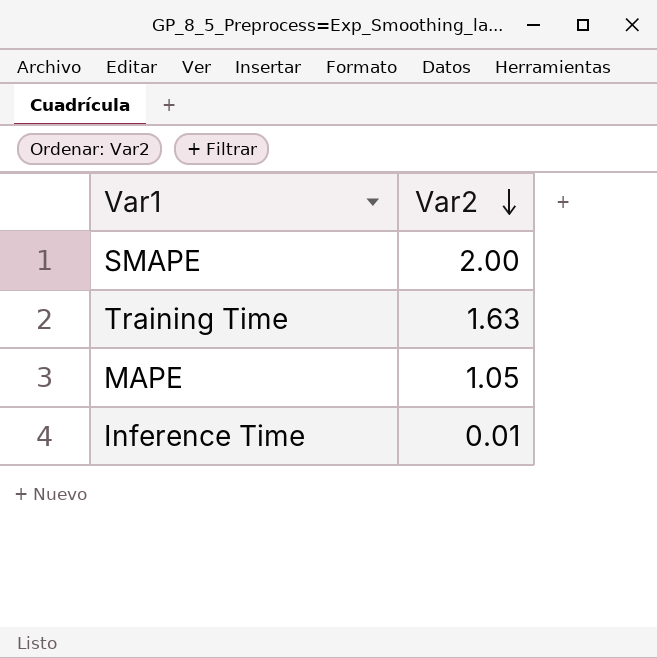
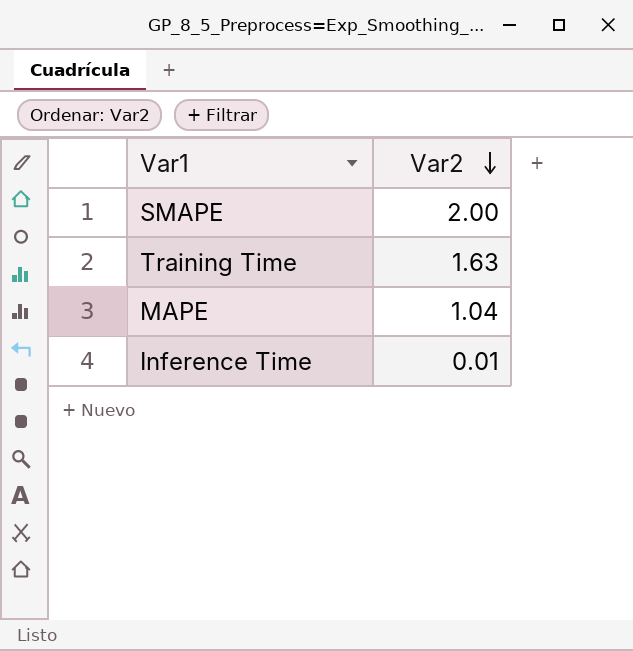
MAPE | Var2: 1.05 -> 1.04

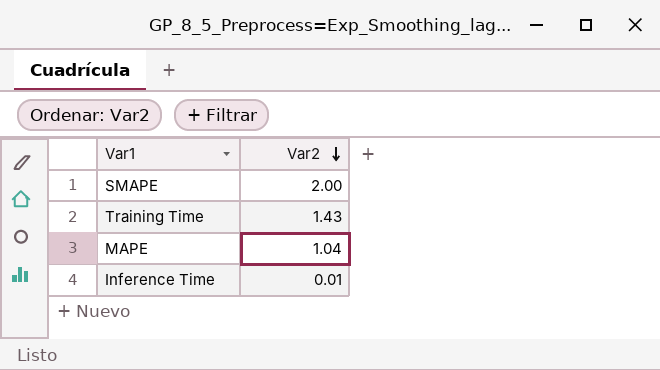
Training Time | Var2: 1.63 -> 1.43

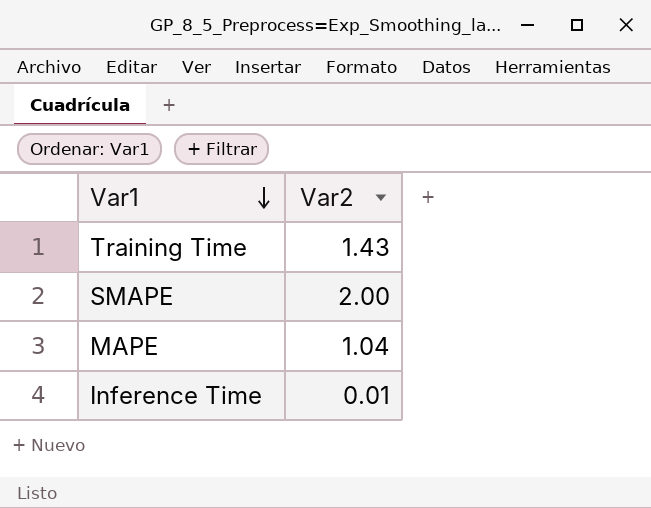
row order: Var2 descending -> Var1 descending

